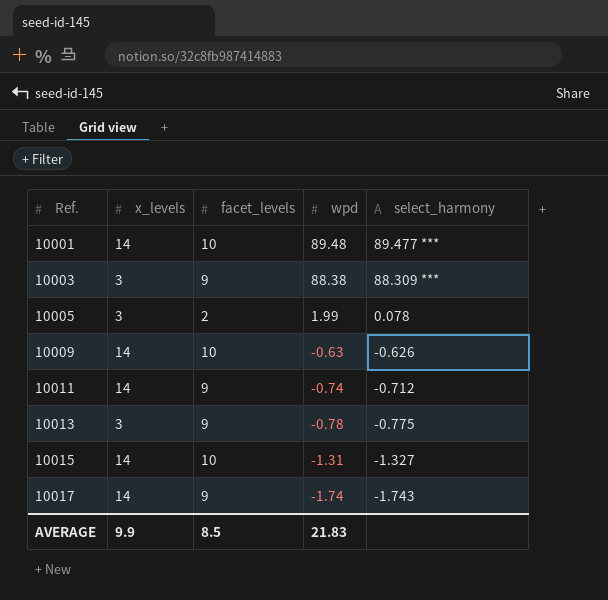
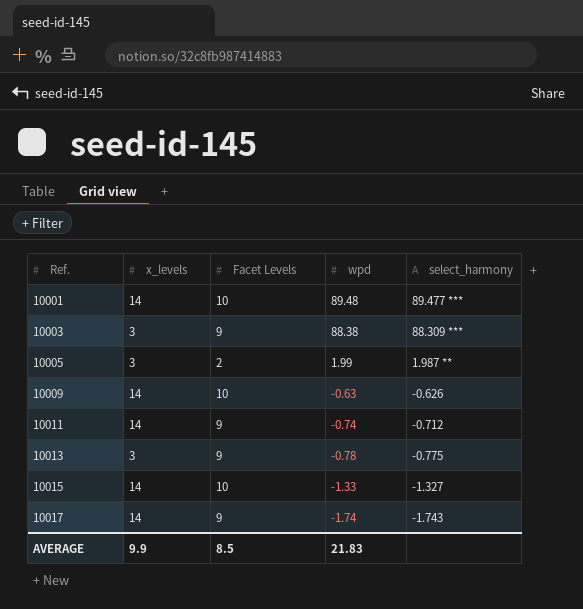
column name: facet_levels -> Facet Levels
10005 | select_harmony: 0.078 -> 1.987 **
10015 | wpd: -1.31 -> -1.33

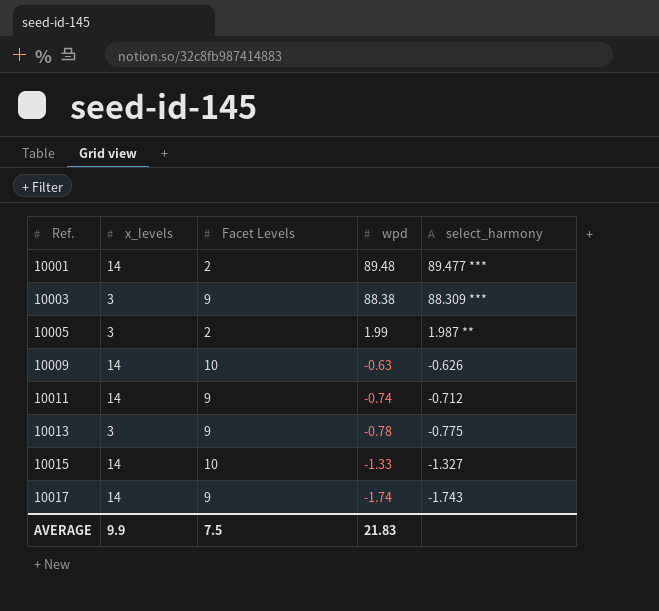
10001 | Facet Levels: 10 -> 2
AVERAGE | Facet Levels: 8.5 -> 7.5

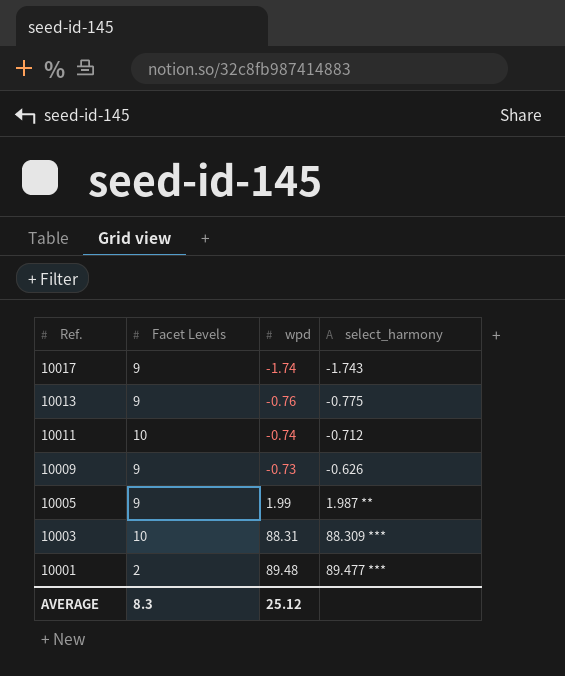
row order: Ref. ascending -> Ref. descending
column x_levels | position: 2 -> none
row 10015: 14 | 10 | -1.33 | -1.327 -> none
10013 | wpd: -0.78 -> -0.76
10011 | Facet Levels: 9 -> 10
10009 | Facet Levels: 10 -> 9
10009 | wpd: -0.63 -> -0.73
10005 | Facet Levels: 2 -> 9
10003 | Facet Levels: 9 -> 10
10003 | wpd: 88.38 -> 88.31
AVERAGE | Facet Levels: 7.5 -> 8.3
AVERAGE | wpd: 21.83 -> 25.12

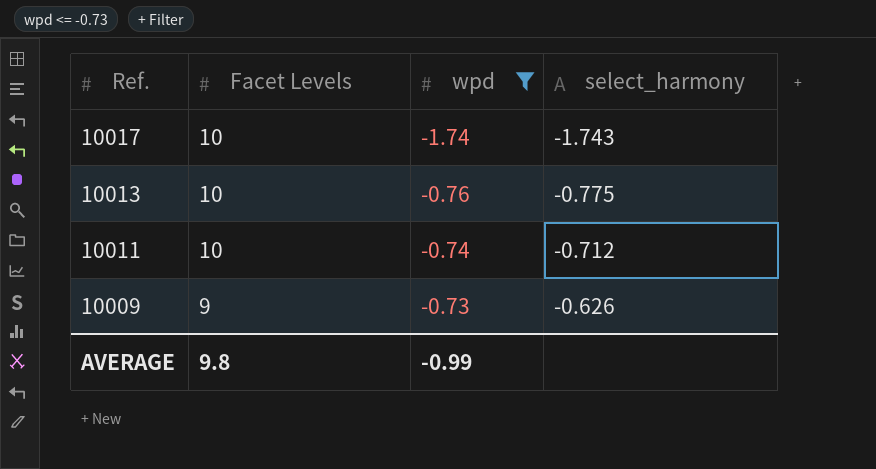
filter: none -> wpd <= -0.73
10017 | Facet Levels: 9 -> 10
10013 | Facet Levels: 9 -> 10
AVERAGE | Facet Levels: 8.3 -> 9.8
AVERAGE | wpd: 25.12 -> -0.99

